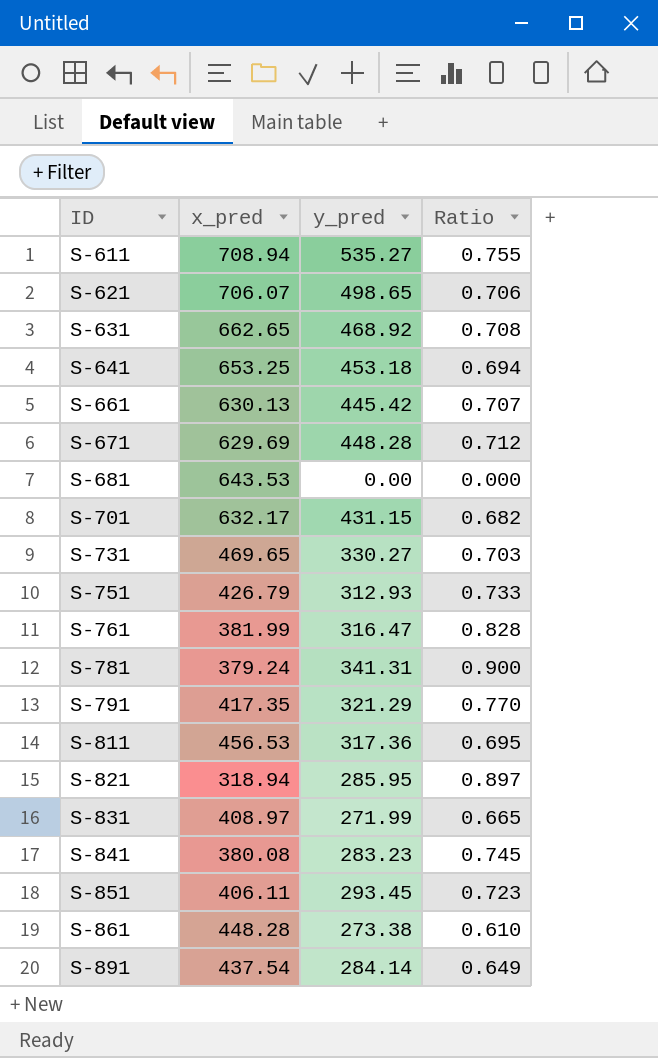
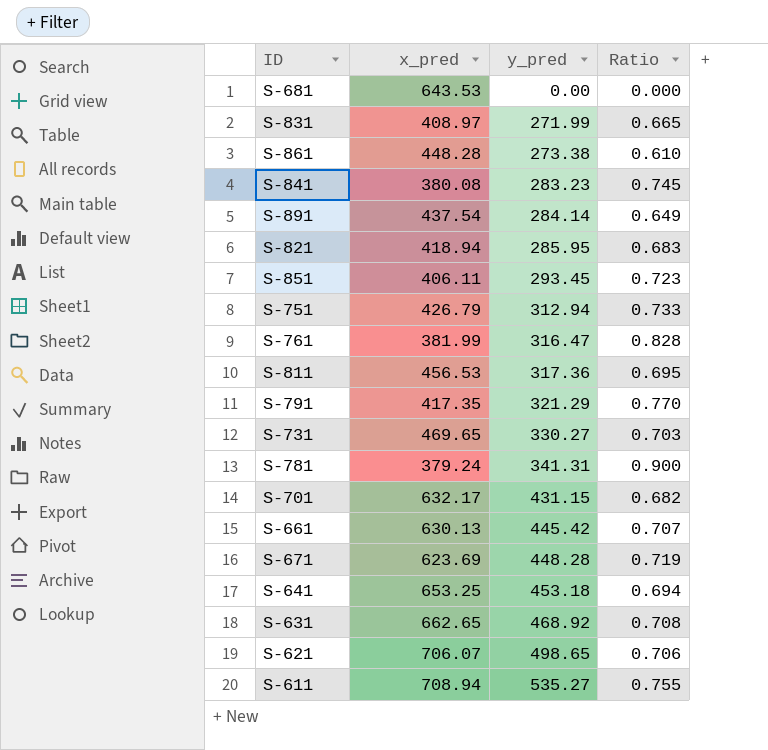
row order: ID ascending -> y_pred ascending
S-821 | x_pred: 318.94 -> 418.94
S-821 | Ratio: 0.897 -> 0.683
S-751 | y_pred: 312.93 -> 312.94
S-671 | x_pred: 629.69 -> 623.69
S-671 | Ratio: 0.712 -> 0.719

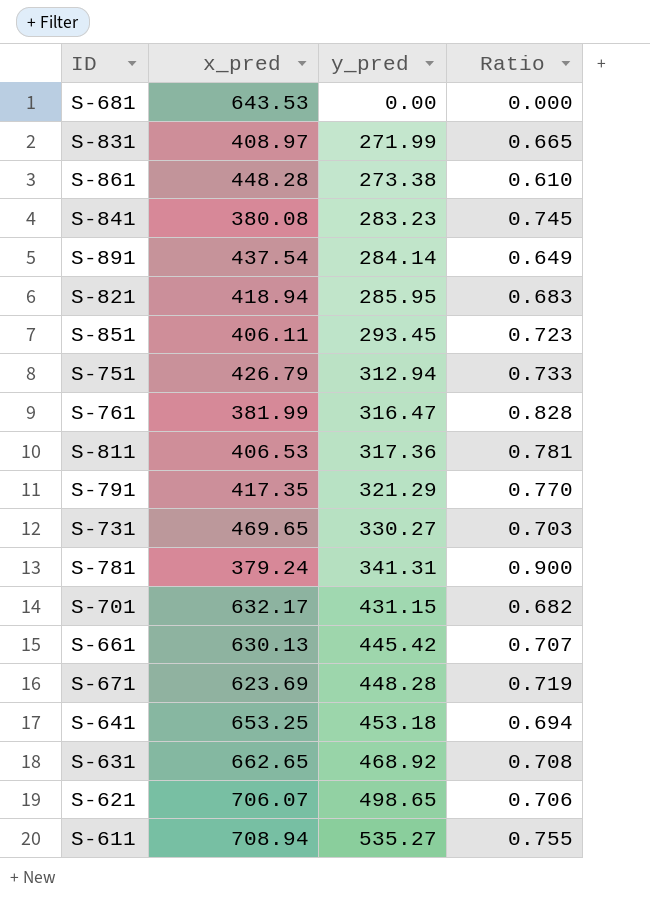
S-811 | x_pred: 456.53 -> 406.53
S-811 | Ratio: 0.695 -> 0.781

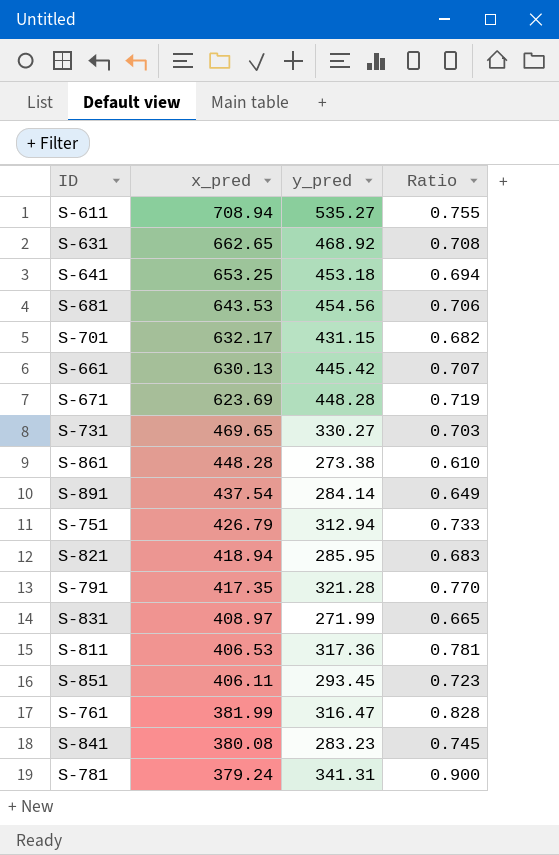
row order: y_pred ascending -> x_pred descending
row S-621: 706.07 | 498.65 | 0.706 -> none
S-681 | y_pred: 0.00 -> 454.56
S-681 | Ratio: 0.000 -> 0.706
S-791 | y_pred: 321.29 -> 321.28

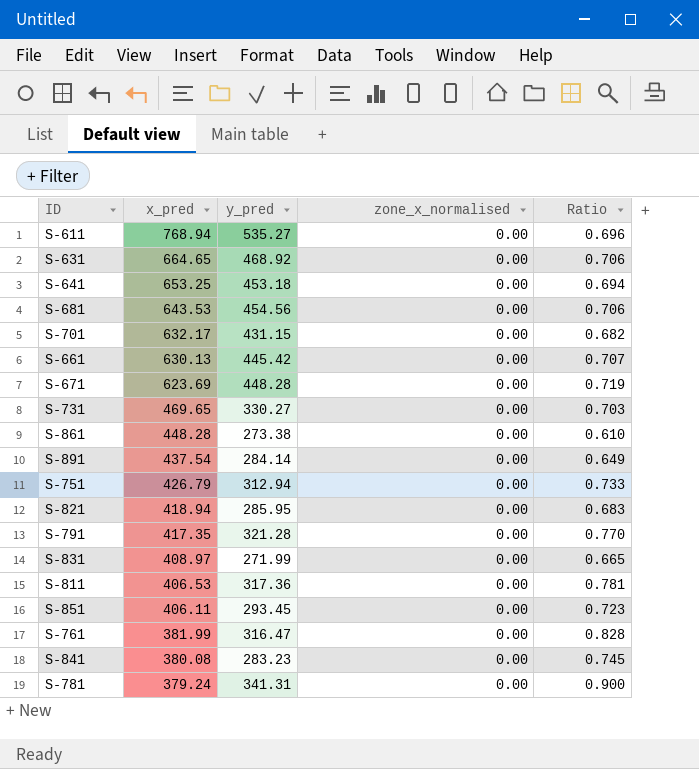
column zone_x_normalised | position: none -> 4
S-611 | x_pred: 708.94 -> 768.94
S-611 | Ratio: 0.755 -> 0.696
S-631 | x_pred: 662.65 -> 664.65
S-631 | Ratio: 0.708 -> 0.706

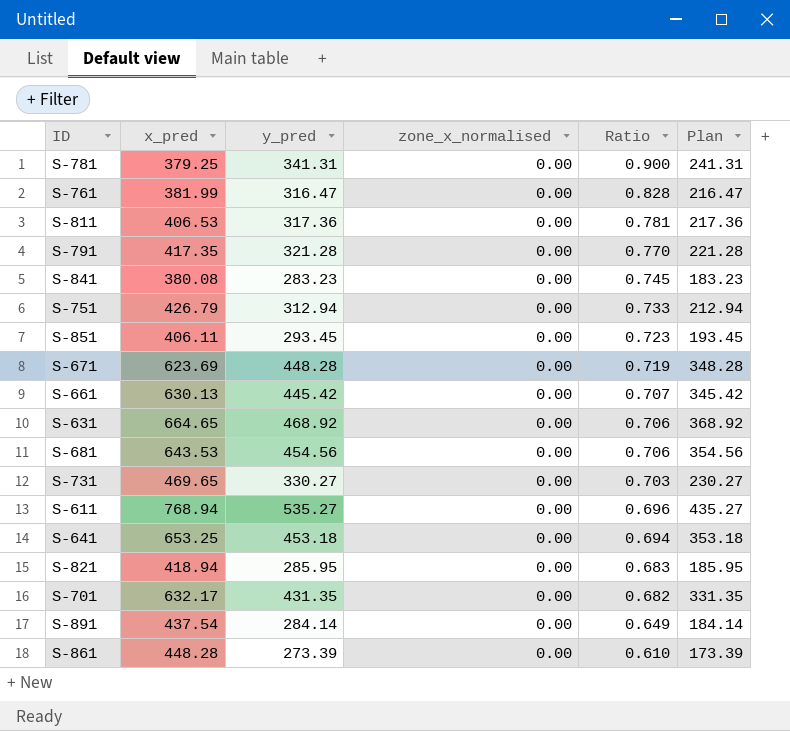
row order: x_pred descending -> Ratio descending
column Plan | formula: none -> [y_pred] - 100
row S-831: 408.97 | 271.99 | 0.00 | 0.665 -> none
S-781 | x_pred: 379.24 -> 379.25
S-701 | y_pred: 431.15 -> 431.35
S-861 | y_pred: 273.38 -> 273.39

